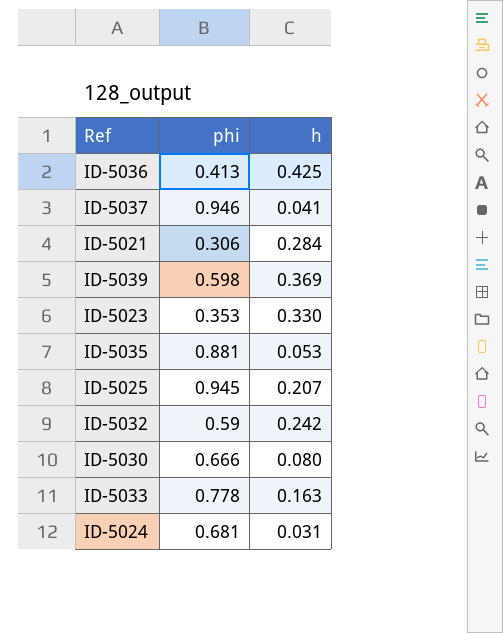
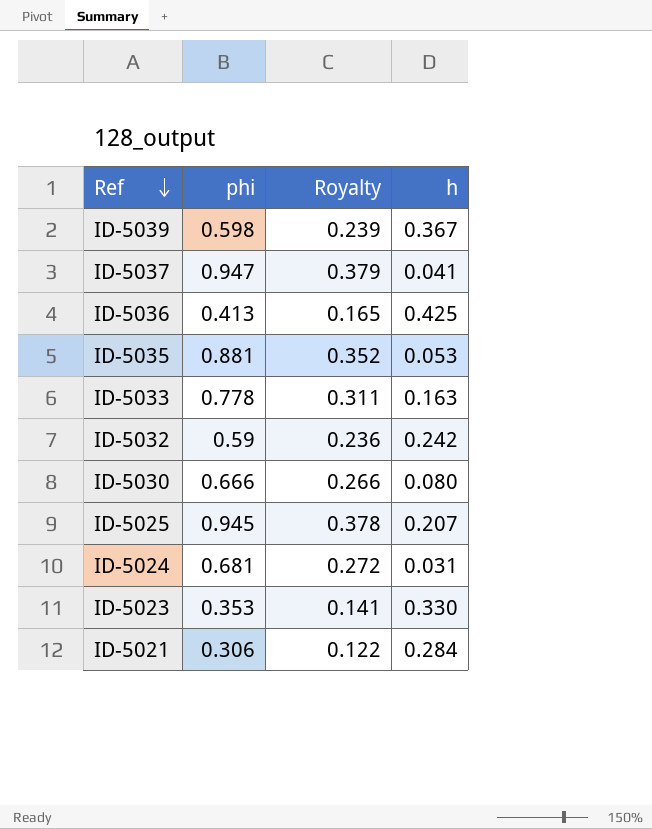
row order: none -> Ref descending
column Royalty | formula: none -> [phi] * 0.4
ID-5039 | h: 0.369 -> 0.367
ID-5037 | phi: 0.946 -> 0.947

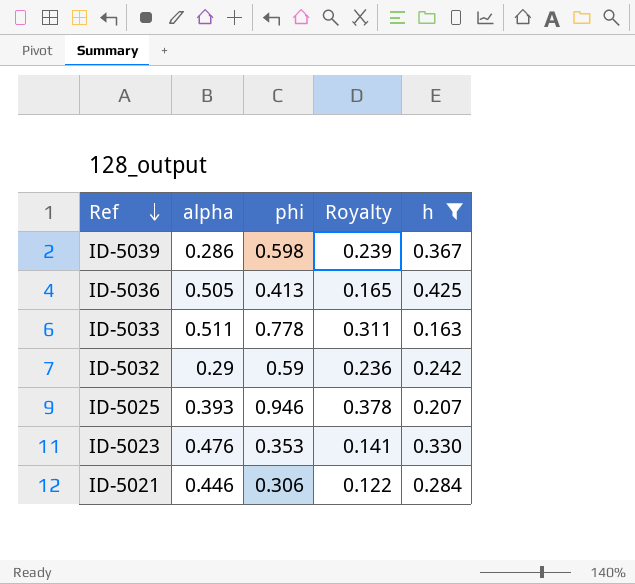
filter: none -> h >= 0.163
column alpha | position: none -> 2
ID-5025 | phi: 0.945 -> 0.946

